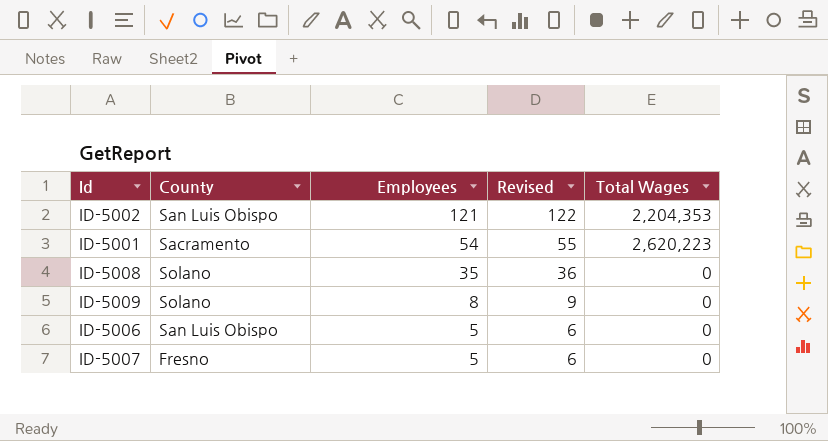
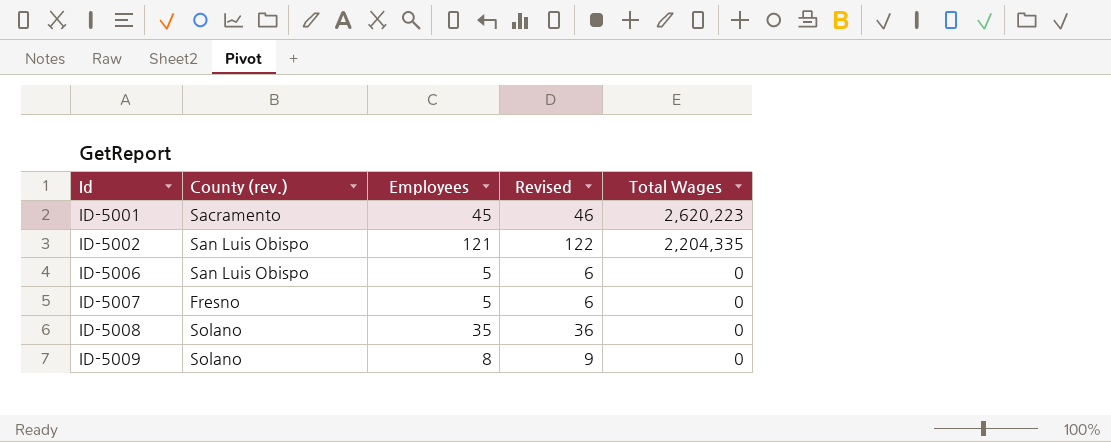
row order: Employees descending -> Id ascending
column name: County -> County (rev.)
ID-5001 | Employees: 54 -> 45
ID-5001 | Revised: 55 -> 46
ID-5002 | Total Wages: 2,204,353 -> 2,204,335

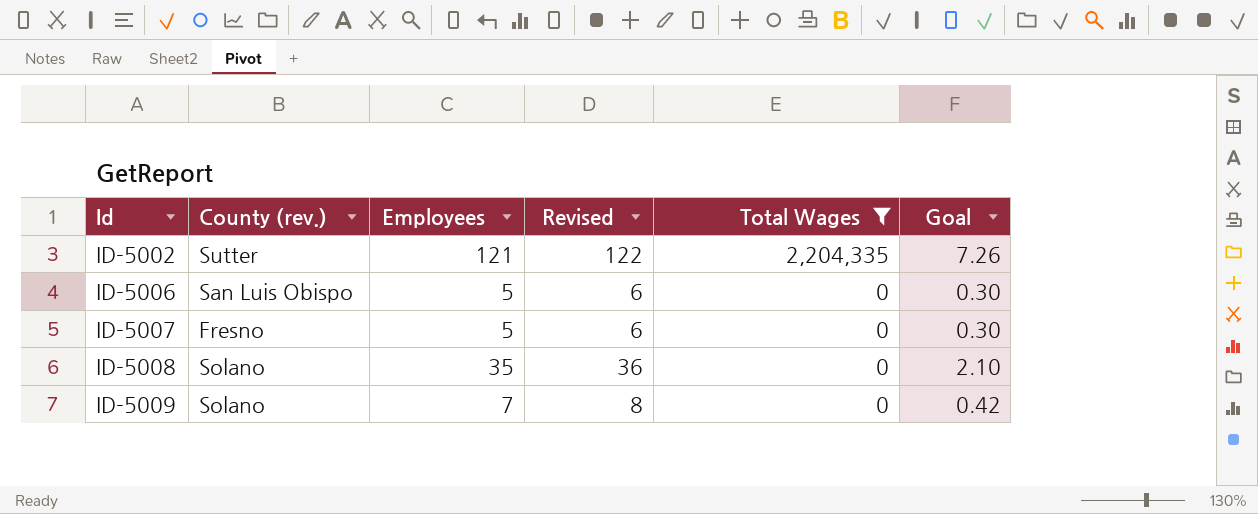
filter: none -> Total Wages != 2,620,223
column Goal | formula: none -> [Employees] * 0.06
ID-5002 | County (rev.): San Luis Obispo -> Sutter
ID-5009 | Employees: 8 -> 7
ID-5009 | Revised: 9 -> 8

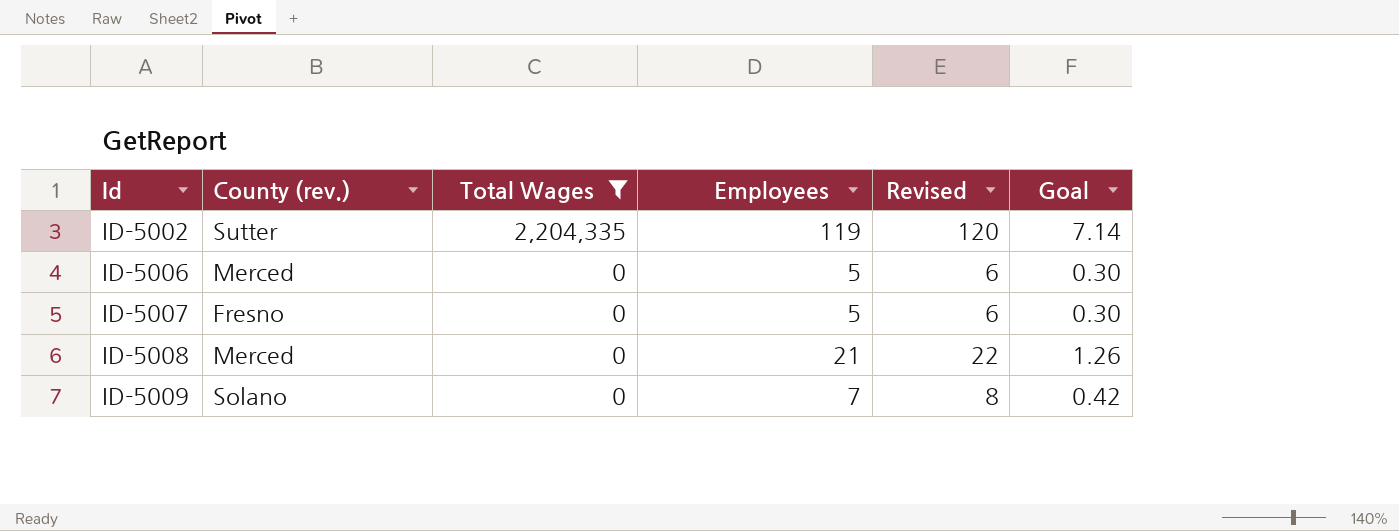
column Total Wages | position: 5 -> 3
ID-5002 | Employees: 121 -> 119
ID-5002 | Revised: 122 -> 120
ID-5002 | Goal: 7.26 -> 7.14
ID-5006 | County (rev.): San Luis Obispo -> Merced
ID-5008 | County (rev.): Solano -> Merced
ID-5008 | Employees: 35 -> 21
ID-5008 | Revised: 36 -> 22
ID-5008 | Goal: 2.10 -> 1.26

